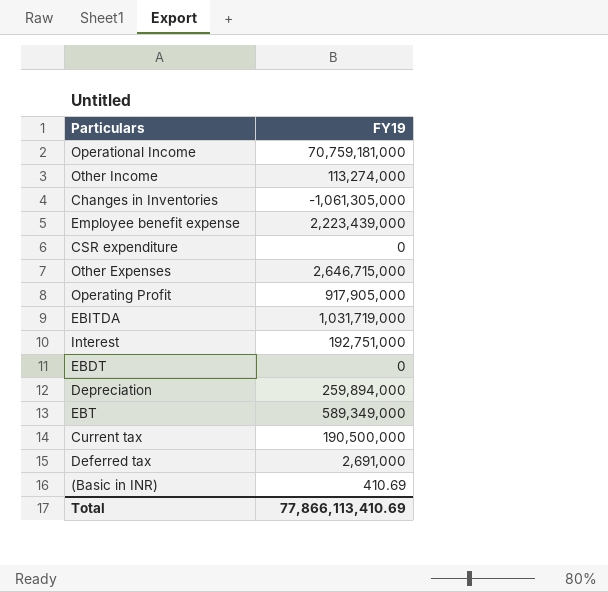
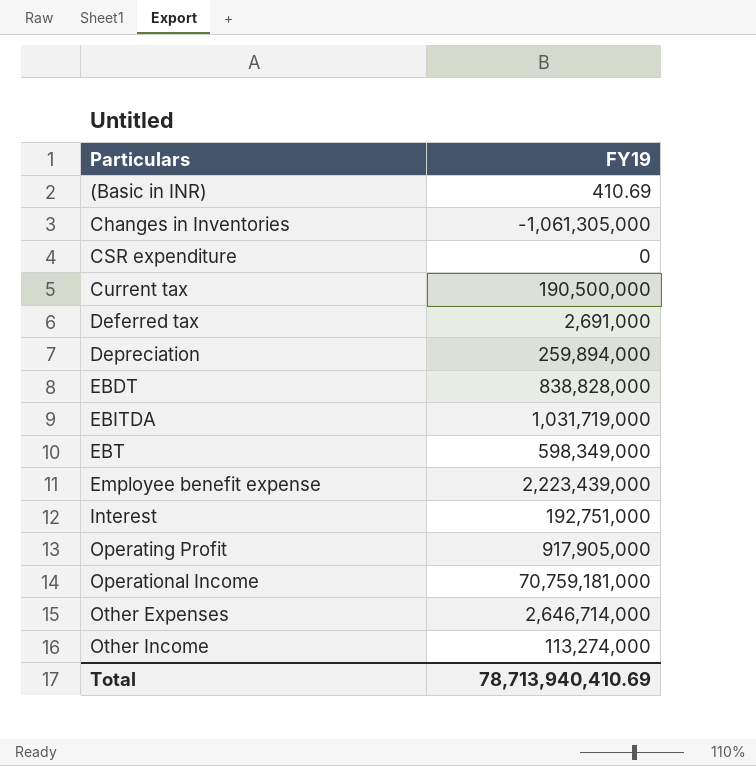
row order: none -> Particulars ascending
EBDT | FY19: 0 -> 838,828,000
EBT | FY19: 589,349,000 -> 598,349,000
Other Expenses | FY19: 2,646,715,000 -> 2,646,714,000
Total | FY19: 77,866,113,410.69 -> 78,713,940,410.69

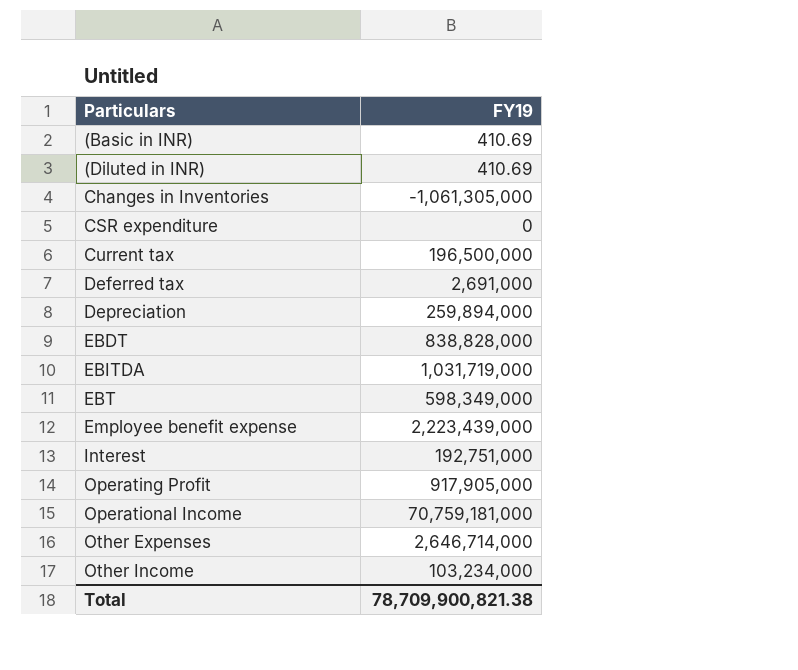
row (Diluted in INR): none -> 410.69
Current tax | FY19: 190,500,000 -> 196,500,000
Other Income | FY19: 113,274,000 -> 103,234,000
Total | FY19: 78,713,940,410.69 -> 78,709,900,821.38

